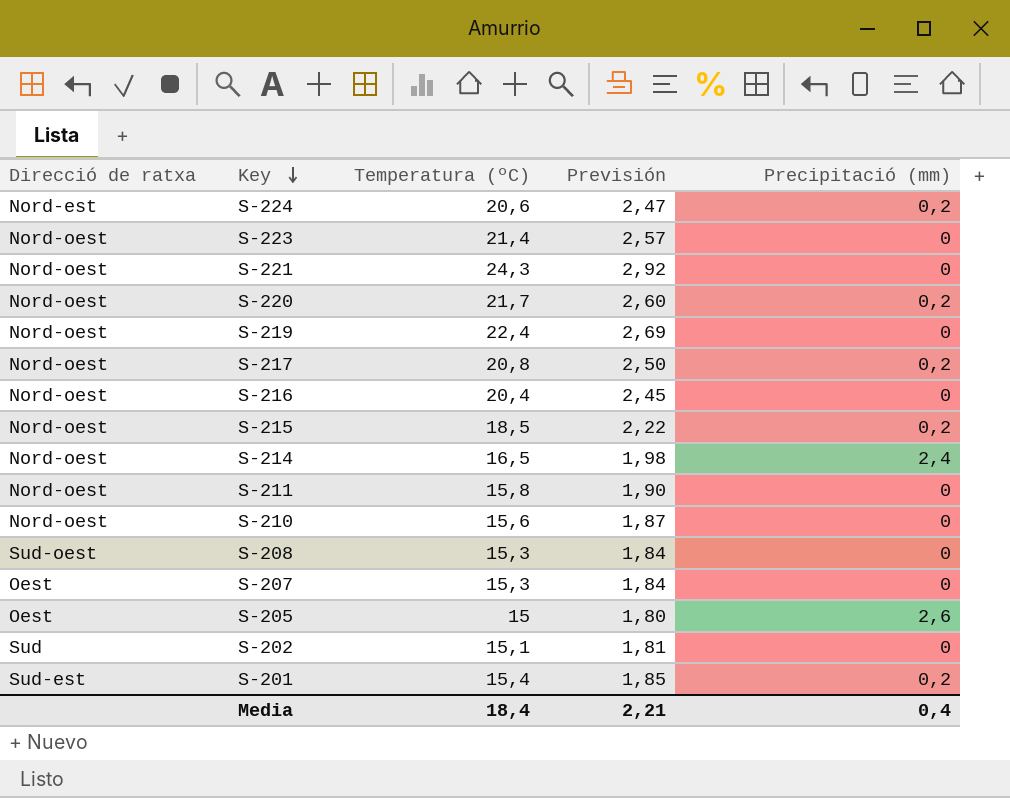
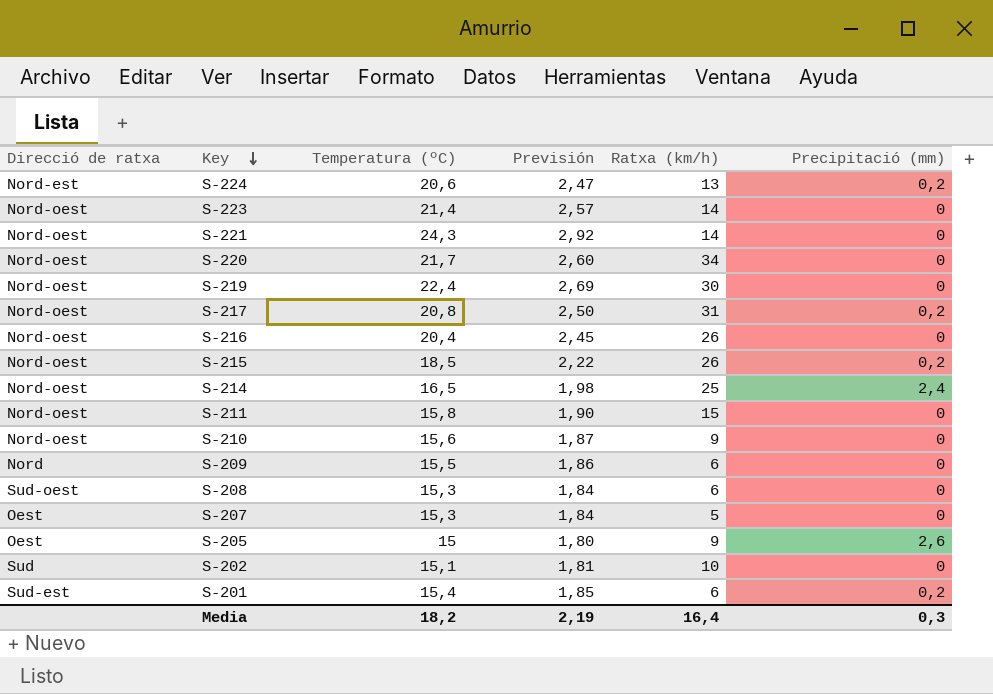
column Ratxa (km/h) | position: none -> 5
S-220 | Precipitació (mm): 0,2 -> 0
row S-209: none -> Nord | 15,5 | 1,86 | 6 | 0
Media | Temperatura (ºC): 18,4 -> 18,2
Media | Previsión: 2,21 -> 2,19
Media | Precipitació (mm): 0,4 -> 0,3

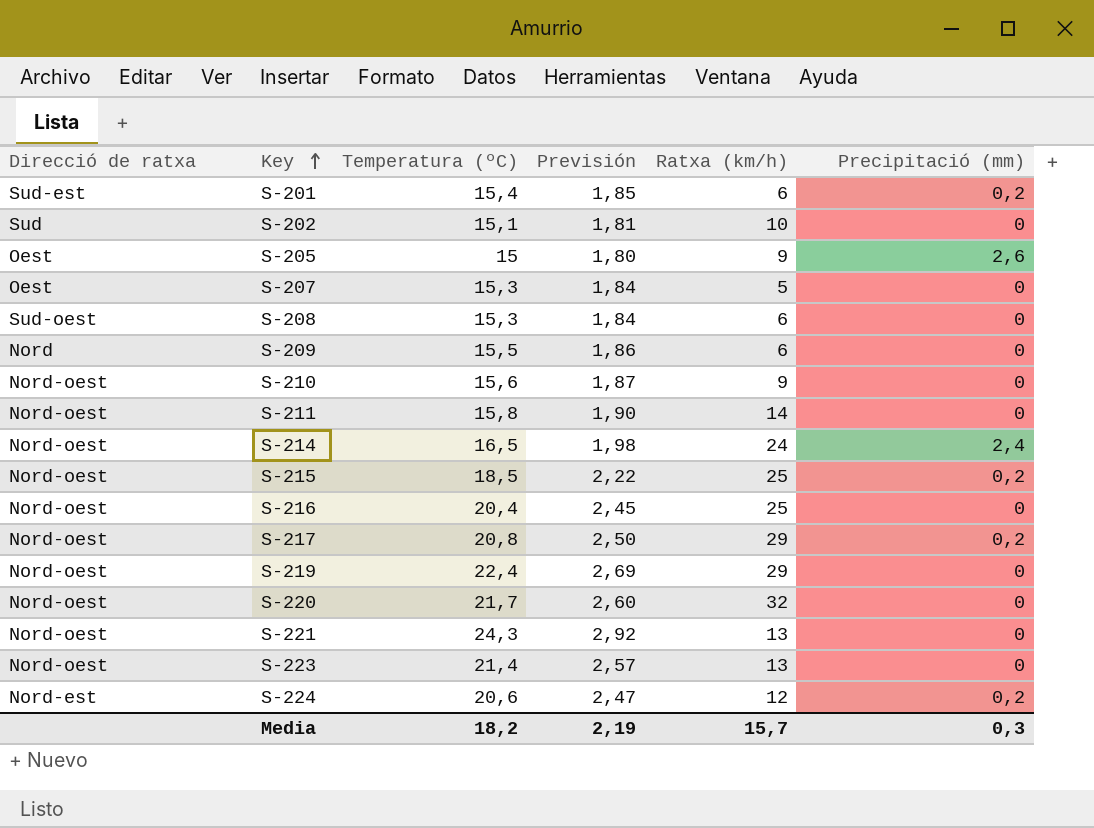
row order: Key descending -> Key ascending
S-211 | Ratxa (km/h): 15 -> 14
S-214 | Ratxa (km/h): 25 -> 24
S-215 | Ratxa (km/h): 26 -> 25
S-216 | Ratxa (km/h): 26 -> 25
S-217 | Ratxa (km/h): 31 -> 29
S-219 | Ratxa (km/h): 30 -> 29
S-220 | Ratxa (km/h): 34 -> 32
S-221 | Ratxa (km/h): 14 -> 13
S-223 | Ratxa (km/h): 14 -> 13
S-224 | Ratxa (km/h): 13 -> 12
Media | Ratxa (km/h): 16,4 -> 15,7

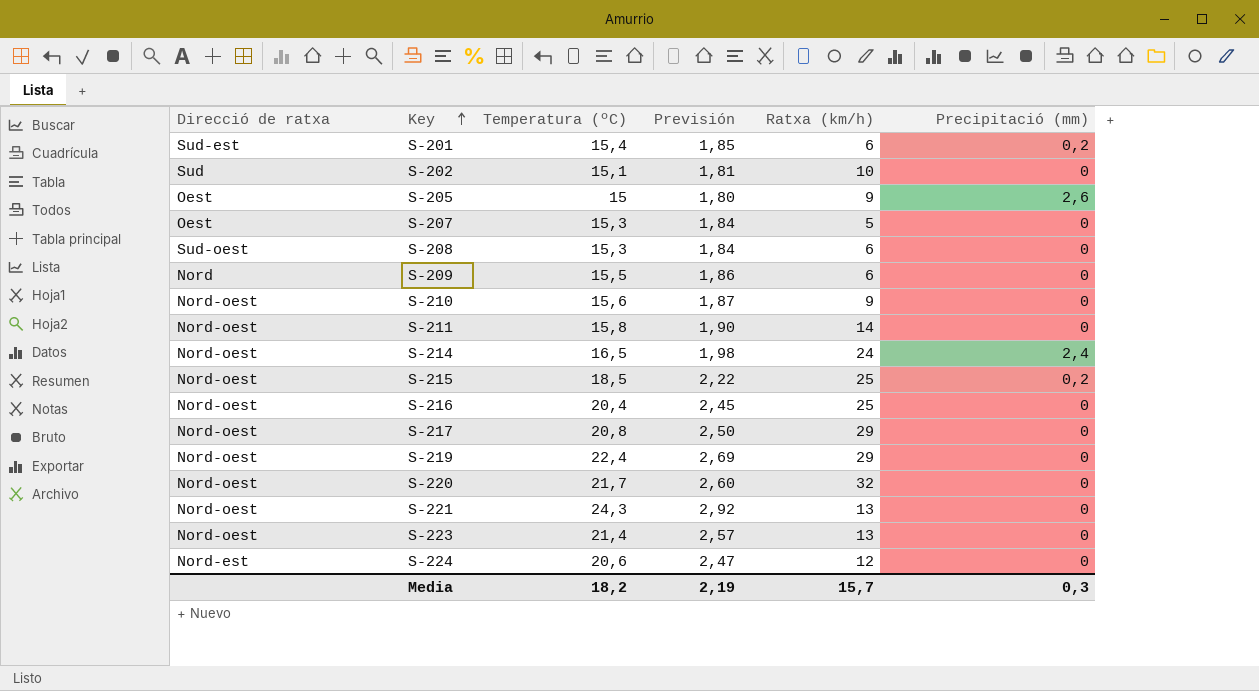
S-217 | Precipitació (mm): 0,2 -> 0
S-224 | Precipitació (mm): 0,2 -> 0

